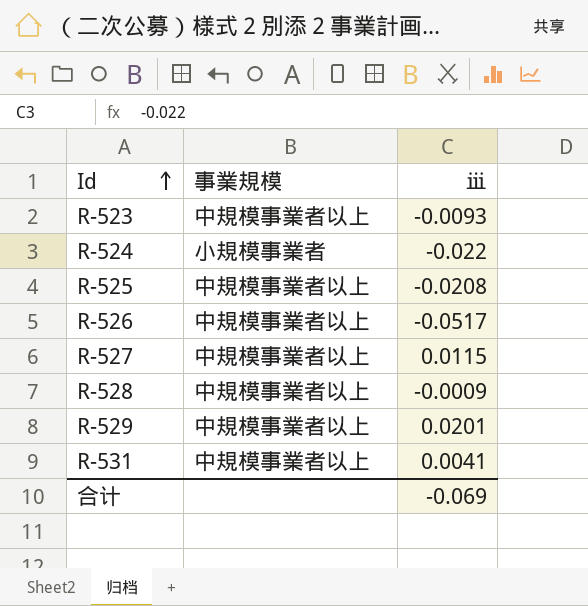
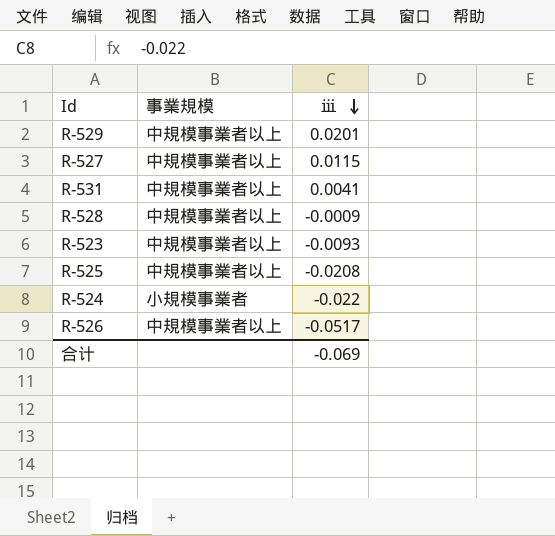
row order: Id ascending -> ⅲ descending

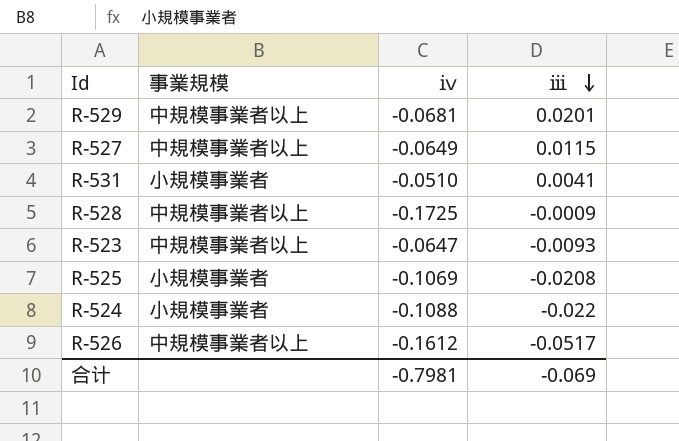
column ⅳ | position: none -> 3
R-531 | 事業規模: 中規模事業者以上 -> 小規模事業者
R-525 | 事業規模: 中規模事業者以上 -> 小規模事業者

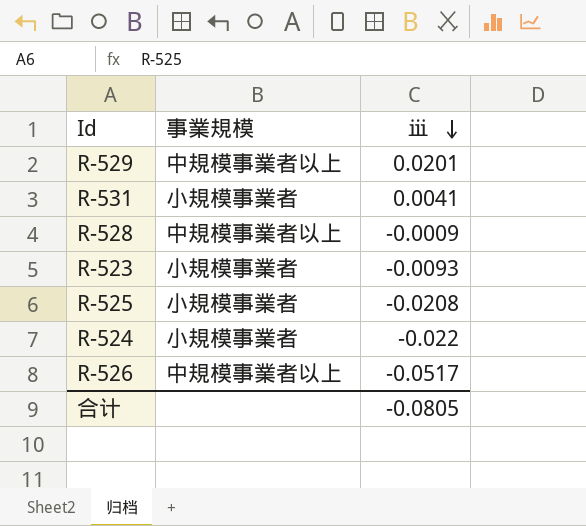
column ⅳ | position: 3 -> none
row R-527: 中規模事業者以上 | -0.0649 | 0.0115 -> none
R-523 | 事業規模: 中規模事業者以上 -> 小規模事業者
合计 | ⅲ: -0.069 -> -0.0805

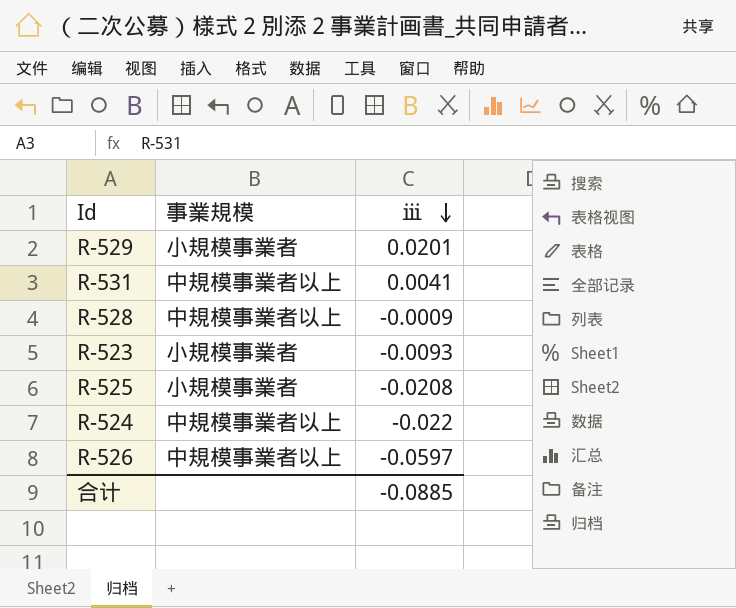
R-529 | 事業規模: 中規模事業者以上 -> 小規模事業者
R-531 | 事業規模: 小規模事業者 -> 中規模事業者以上
R-524 | 事業規模: 小規模事業者 -> 中規模事業者以上
R-526 | ⅲ: -0.0517 -> -0.0597
合计 | ⅲ: -0.0805 -> -0.0885

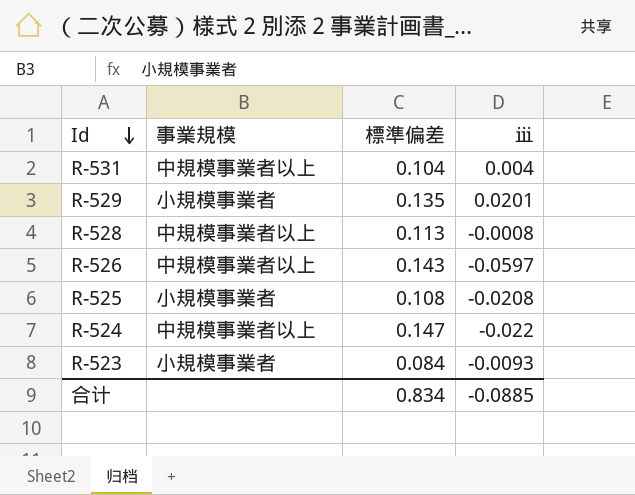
row order: ⅲ descending -> Id descending
column 標準偏差 | position: none -> 3
R-531 | ⅲ: 0.0041 -> 0.004
R-528 | ⅲ: -0.0009 -> -0.0008

